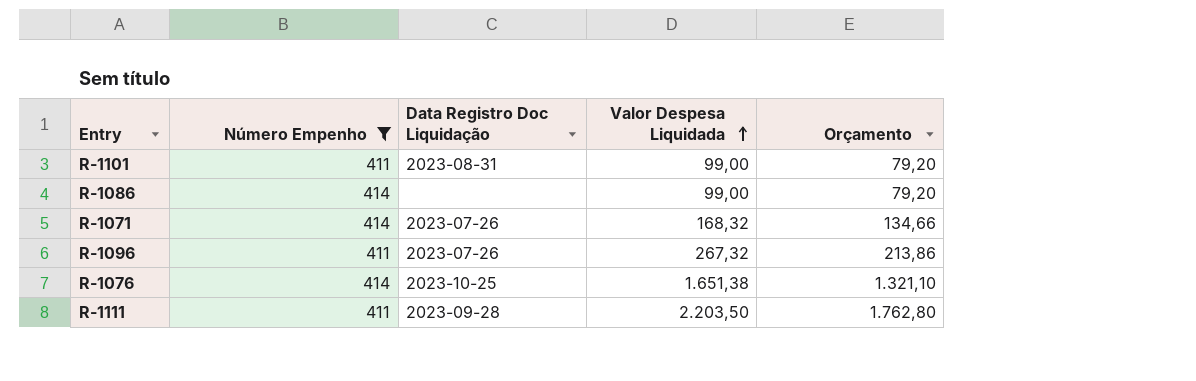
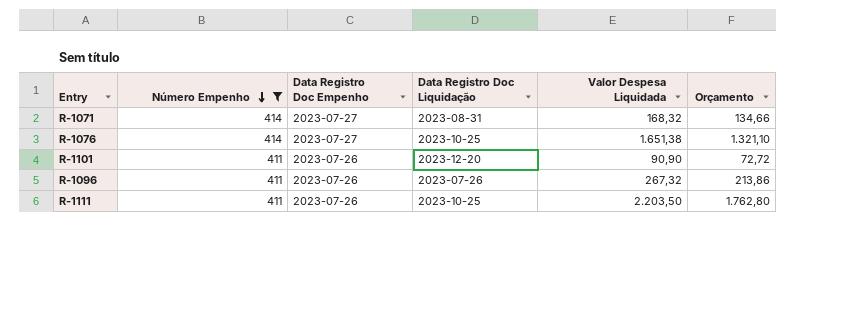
row order: Valor Despesa Liquidada ascending -> Número Empenho descending
column Data Registro Doc Empenho | position: none -> 3
row R-1086: 414 | none | 99,00 | 79,20 -> none
R-1071 | Data Registro Doc Liquidação: 2023-07-26 -> 2023-08-31
R-1101 | Data Registro Doc Liquidação: 2023-08-31 -> 2023-12-20
R-1101 | Valor Despesa Liquidada: 99,00 -> 90,90
R-1101 | Orçamento: 79,20 -> 72,72
R-1111 | Data Registro Doc Liquidação: 2023-09-28 -> 2023-10-25

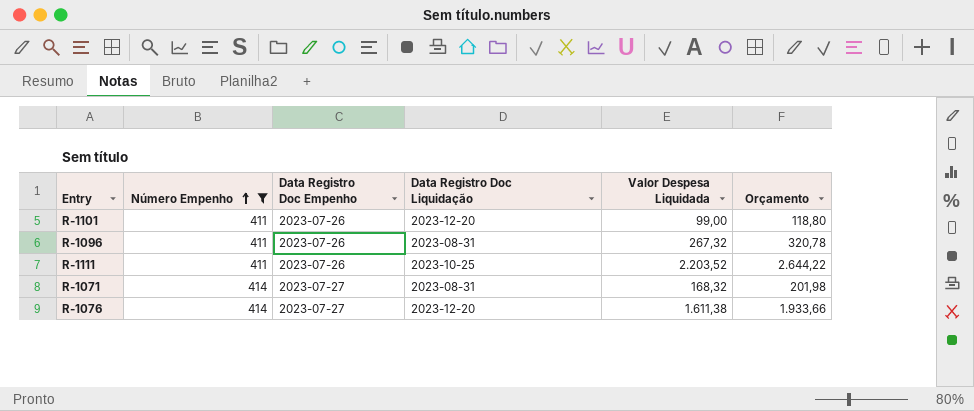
row order: Número Empenho descending -> Número Empenho ascending
column Orçamento | formula: [Valor Despesa Liquidada] * 0,8 -> [Valor Despesa Liquidada] * 1,2
R-1101 | Valor Despesa Liquidada: 90,90 -> 99,00
R-1096 | Data Registro Doc Liquidação: 2023-07-26 -> 2023-08-31
R-1111 | Valor Despesa Liquidada: 2.203,50 -> 2.203,52
R-1076 | Data Registro Doc Liquidação: 2023-10-25 -> 2023-12-20
R-1076 | Valor Despesa Liquidada: 1.651,38 -> 1.611,38

